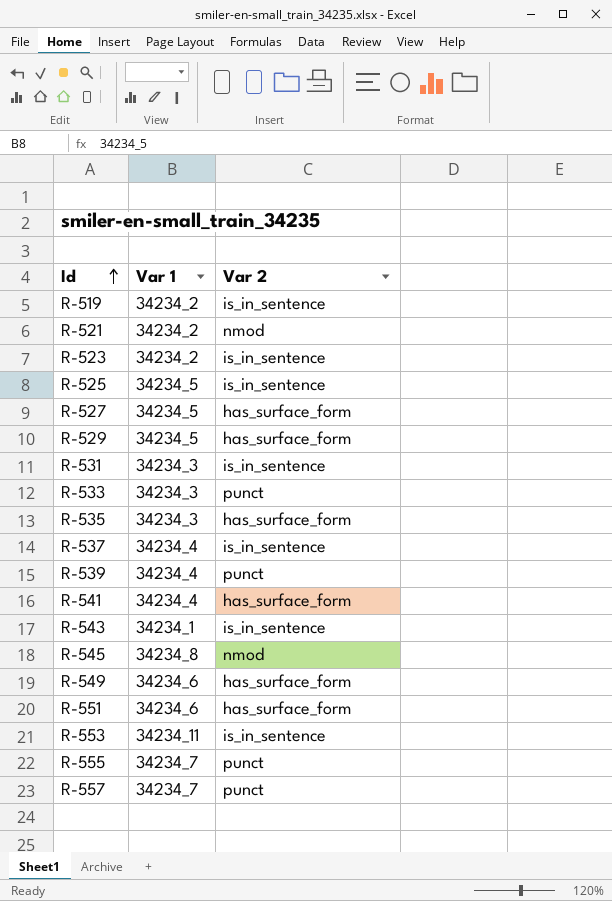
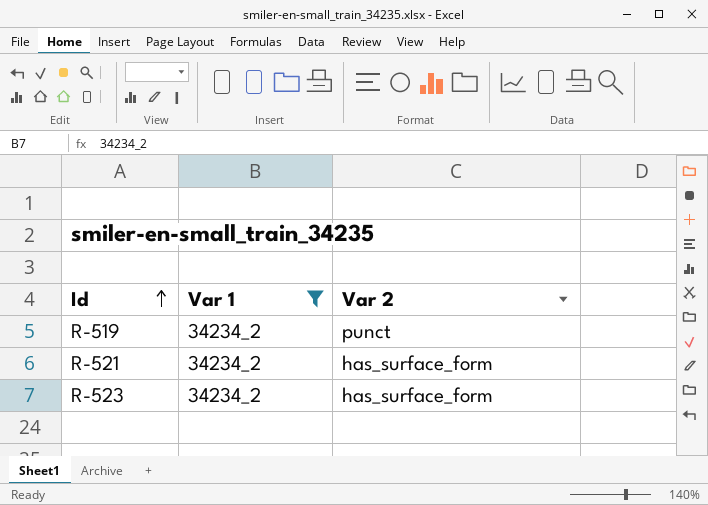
filter: none -> Var 1 = 34234_2
R-519 | Var 2: is_in_sentence -> punct
R-521 | Var 2: nmod -> has_surface_form
R-523 | Var 2: is_in_sentence -> has_surface_form

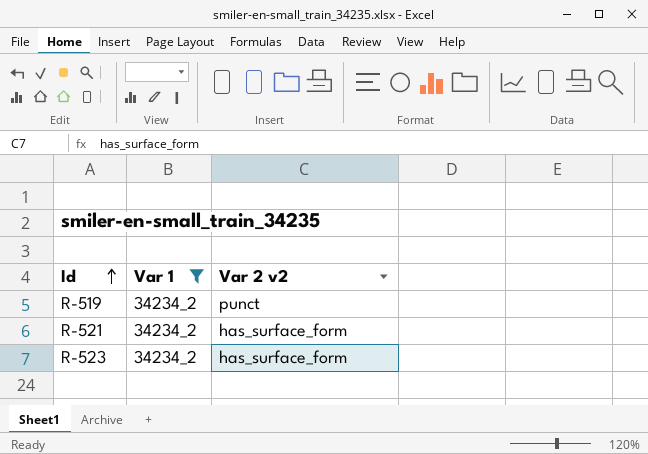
column name: Var 2 -> Var 2 v2

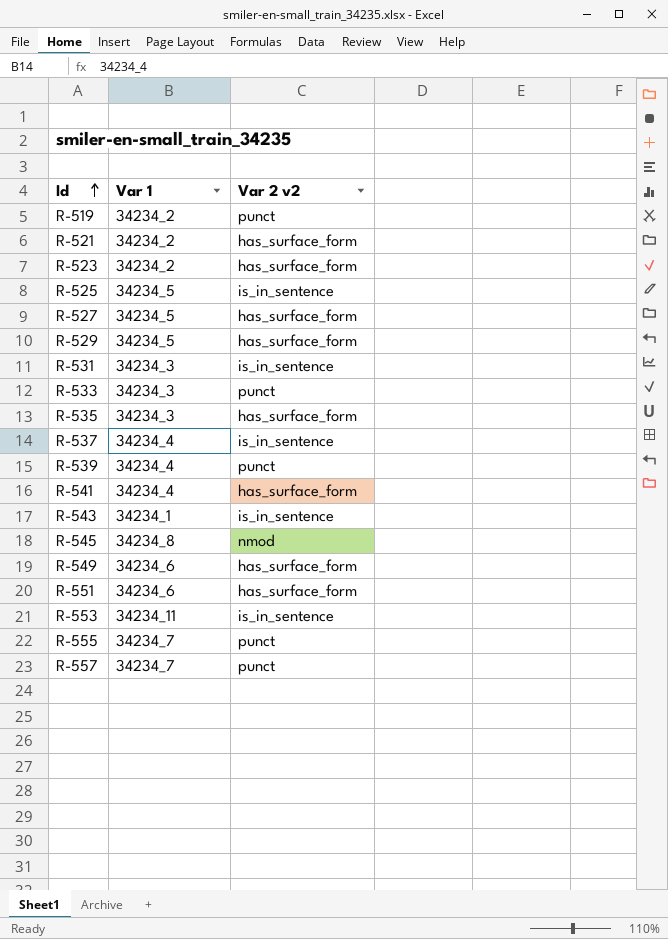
filter: Var 1 = 34234_2 -> none

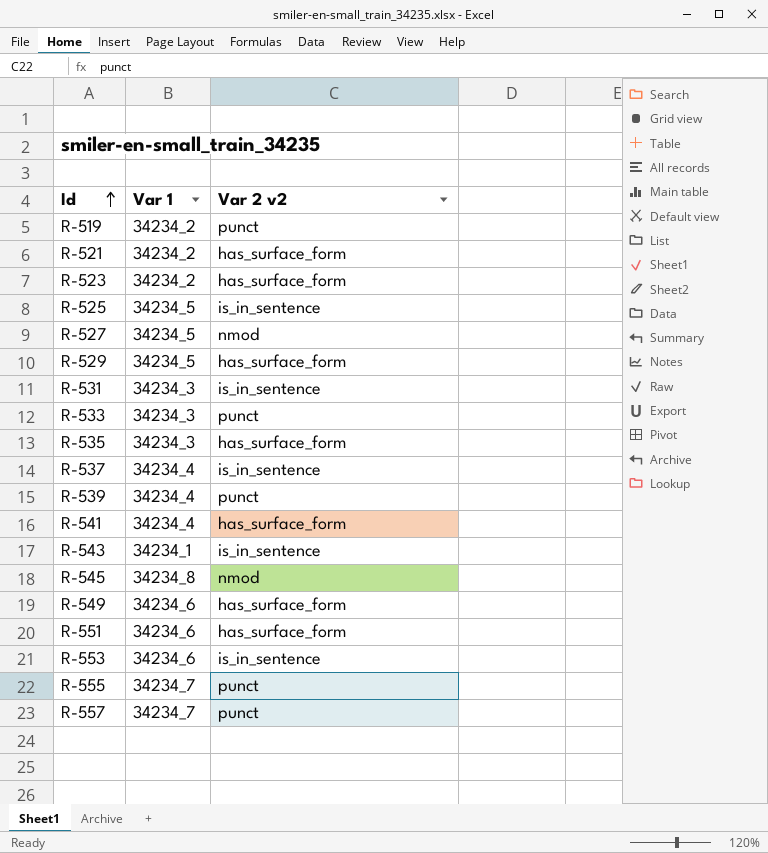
R-527 | Var 2 v2: has_surface_form -> nmod
R-553 | Var 1: 34234_11 -> 34234_6

